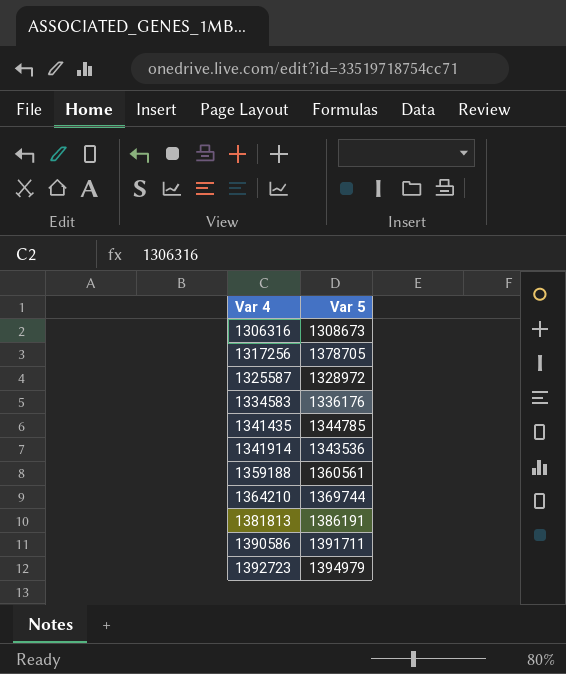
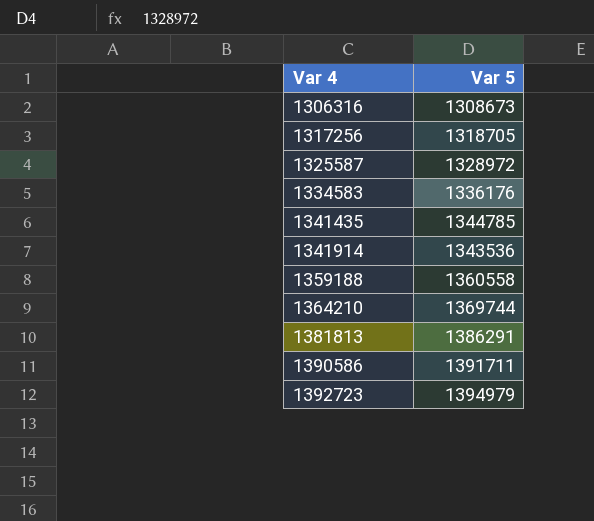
1317256 | Var 5: 1378705 -> 1318705
1359188 | Var 5: 1360561 -> 1360558
1381813 | Var 5: 1386191 -> 1386291

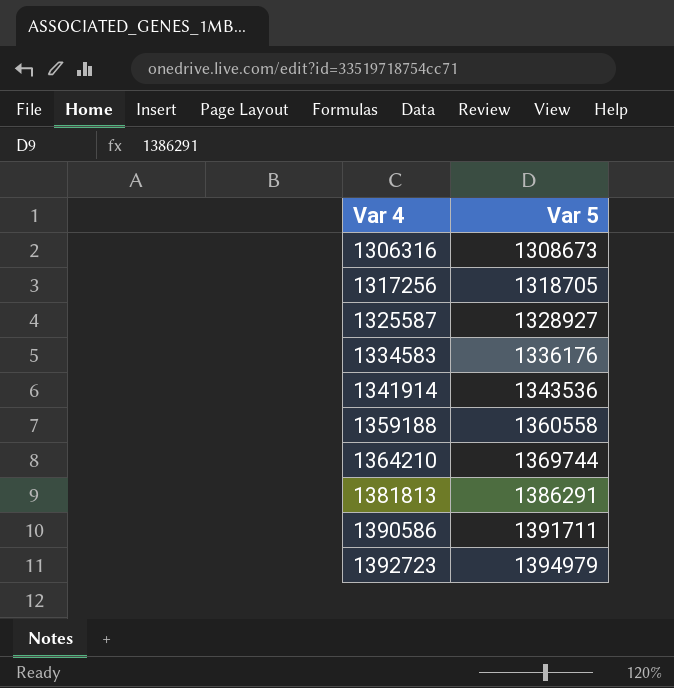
row 1341435: 1344785 -> none
1325587 | Var 5: 1328972 -> 1328927

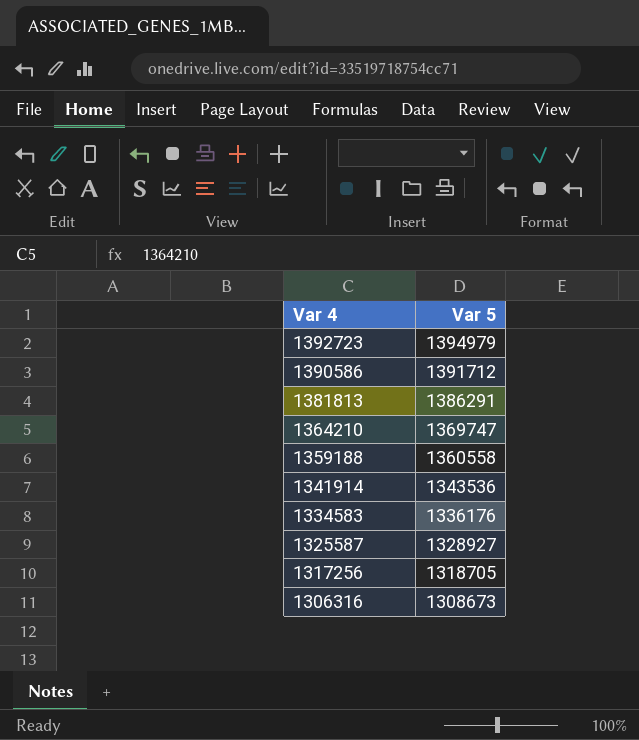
row order: Var 4 ascending -> Var 4 descending
1390586 | Var 5: 1391711 -> 1391712
1364210 | Var 5: 1369744 -> 1369747

